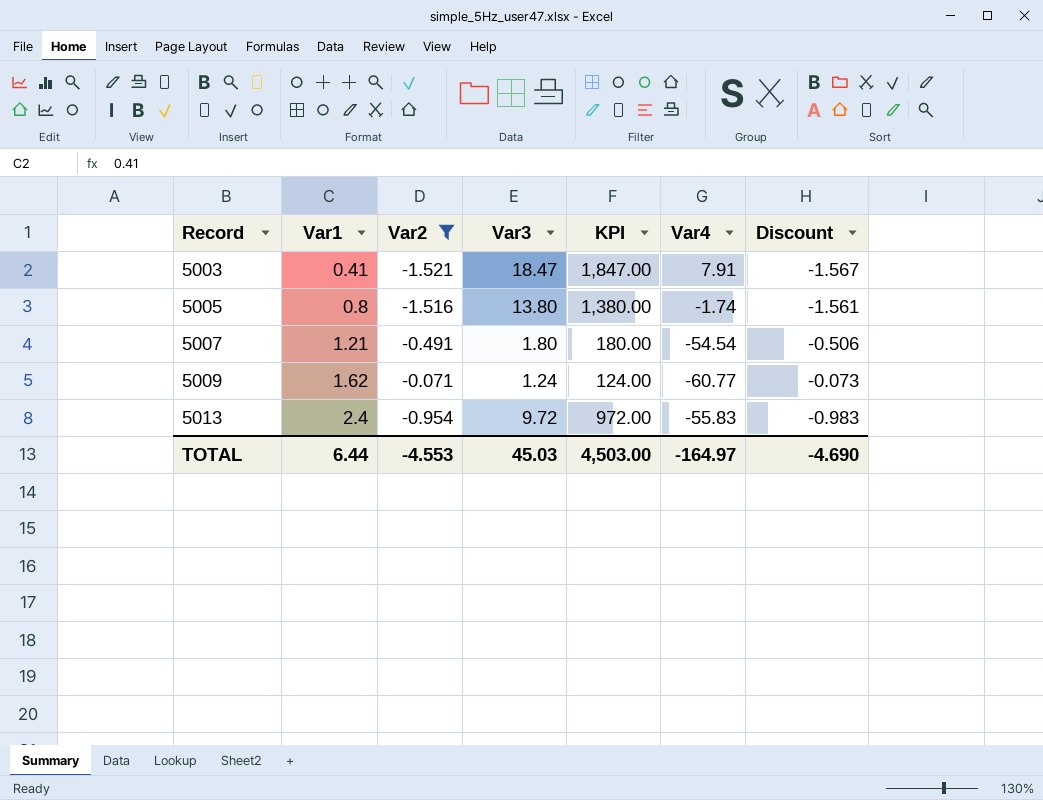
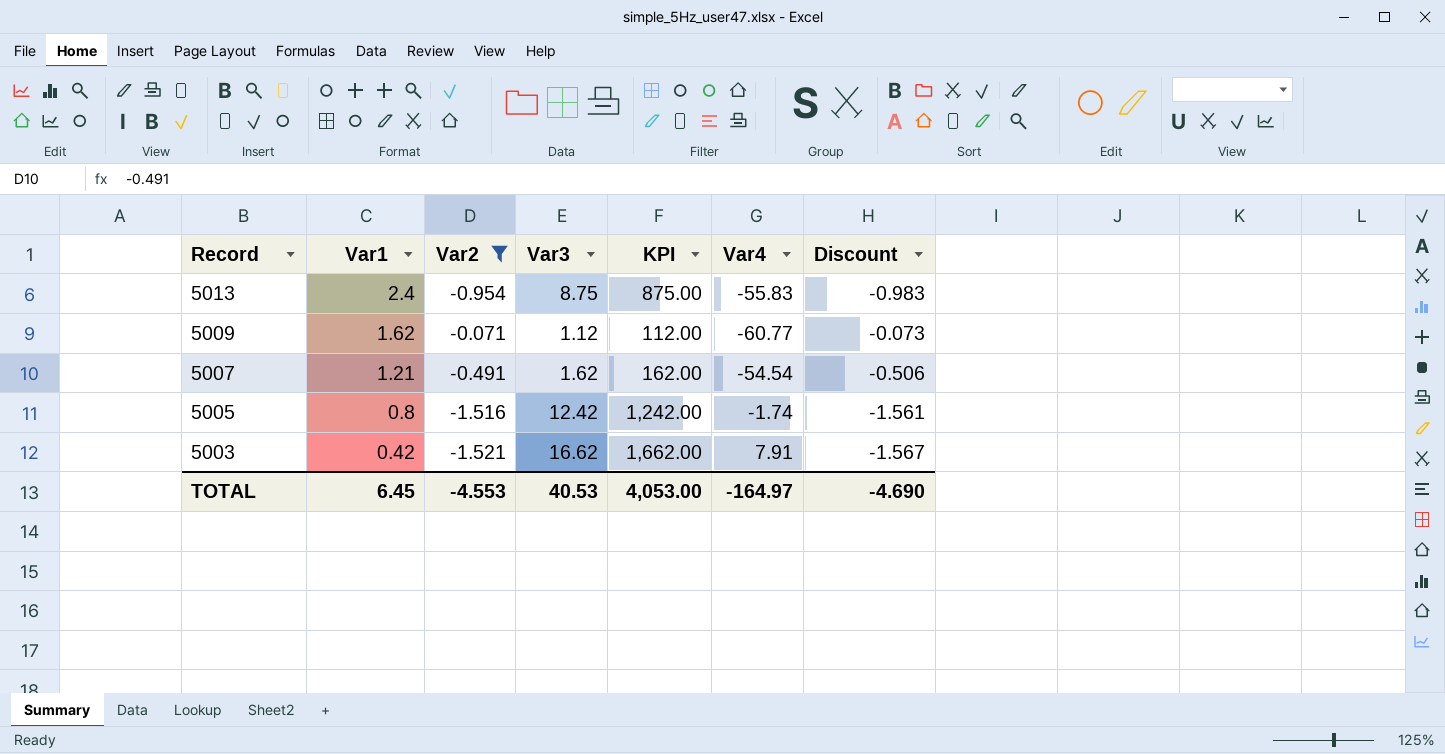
row order: Record ascending -> Record descending
5013 | Var3: 9.72 -> 8.75
5013 | KPI: 972.00 -> 875.00
5009 | Var3: 1.24 -> 1.12
5009 | KPI: 124.00 -> 112.00
5007 | Var3: 1.80 -> 1.62
5007 | KPI: 180.00 -> 162.00
5005 | Var3: 13.80 -> 12.42
5005 | KPI: 1,380.00 -> 1,242.00
5003 | Var1: 0.41 -> 0.42
5003 | Var3: 18.47 -> 16.62
5003 | KPI: 1,847.00 -> 1,662.00
TOTAL | Var1: 6.44 -> 6.45
TOTAL | Var3: 45.03 -> 40.53
TOTAL | KPI: 4,503.00 -> 4,053.00

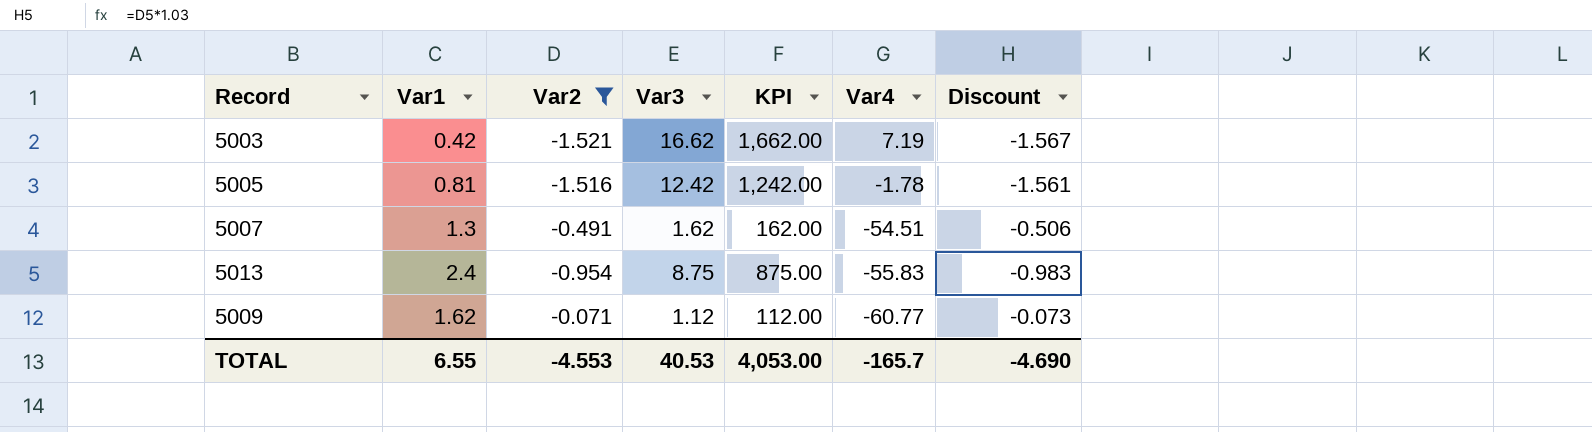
row order: Record descending -> Var4 descending
5003 | Var4: 7.91 -> 7.19
5005 | Var1: 0.8 -> 0.81
5005 | Var4: -1.74 -> -1.78
5007 | Var1: 1.21 -> 1.3
5007 | Var4: -54.54 -> -54.51
TOTAL | Var1: 6.45 -> 6.55
TOTAL | Var4: -164.97 -> -165.7

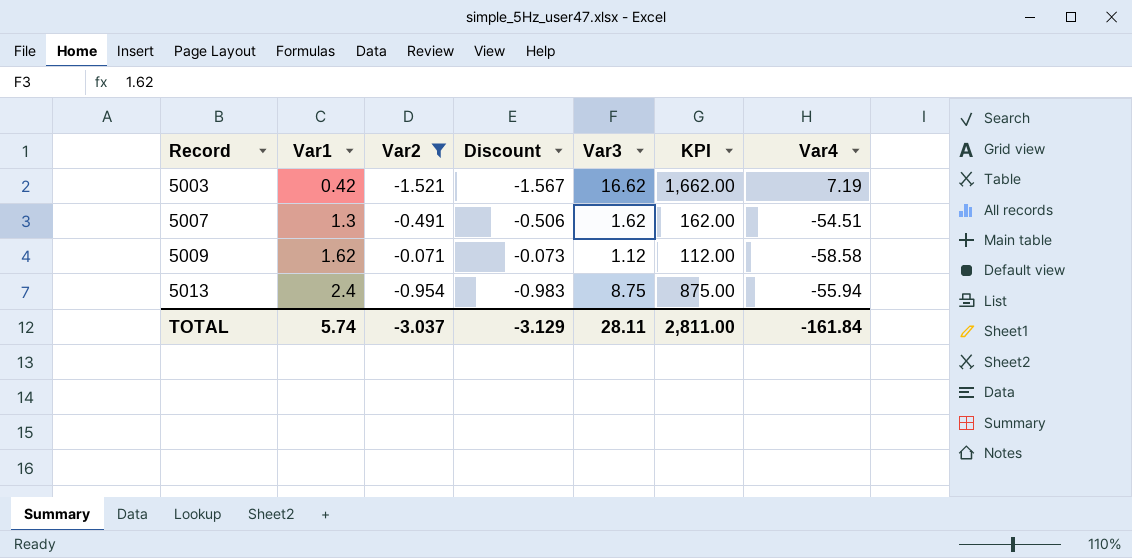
row order: Var4 descending -> Record ascending
column Discount | position: 7 -> 4
row 5005: 0.81 | -1.516 | 12.42 | 1,242.00 | -1.78 | -1.561 -> none
5009 | Var4: -60.77 -> -58.58
5013 | Var4: -55.83 -> -55.94
TOTAL | Var1: 6.55 -> 5.74
TOTAL | Var2: -4.553 -> -3.037
TOTAL | Discount: -4.690 -> -3.129
TOTAL | Var3: 40.53 -> 28.11
TOTAL | KPI: 4,053.00 -> 2,811.00
TOTAL | Var4: -165.7 -> -161.84

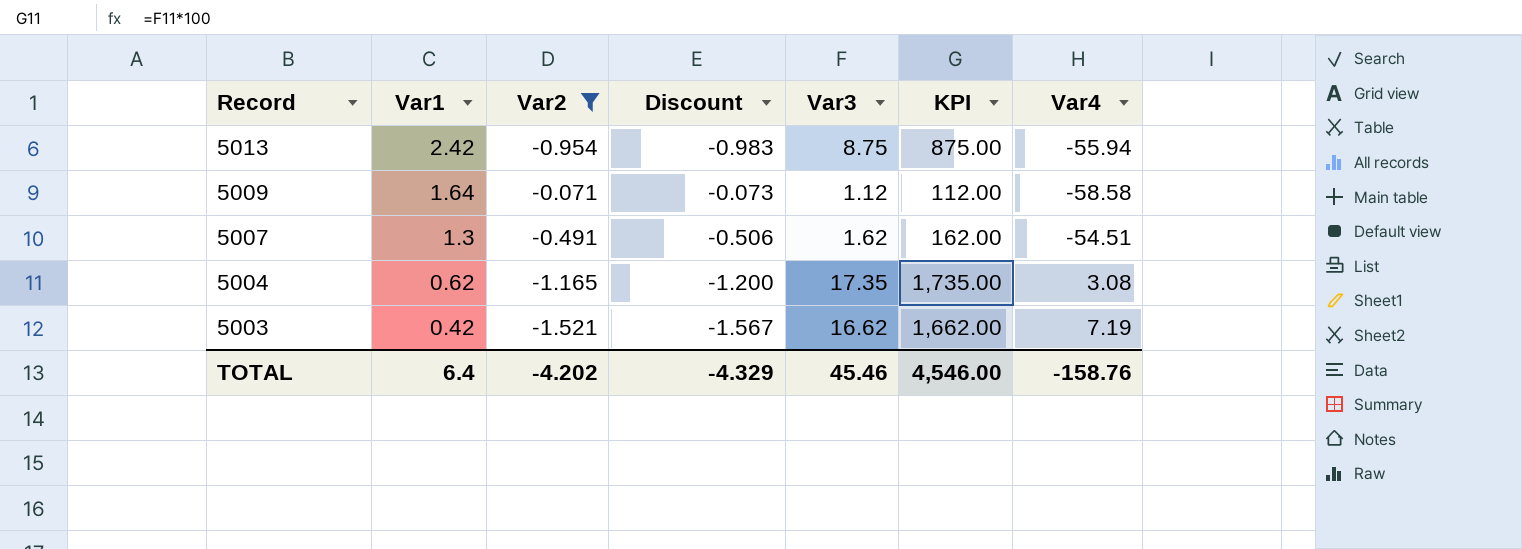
row order: Record ascending -> Record descending
5013 | Var1: 2.4 -> 2.42
5009 | Var1: 1.62 -> 1.64
row 5004: none -> 0.62 | -1.165 | -1.200 | 17.35 | 1,735.00 | 3.08
TOTAL | Var1: 5.74 -> 6.4
TOTAL | Var2: -3.037 -> -4.202
TOTAL | Discount: -3.129 -> -4.329
TOTAL | Var3: 28.11 -> 45.46
TOTAL | KPI: 2,811.00 -> 4,546.00
TOTAL | Var4: -161.84 -> -158.76

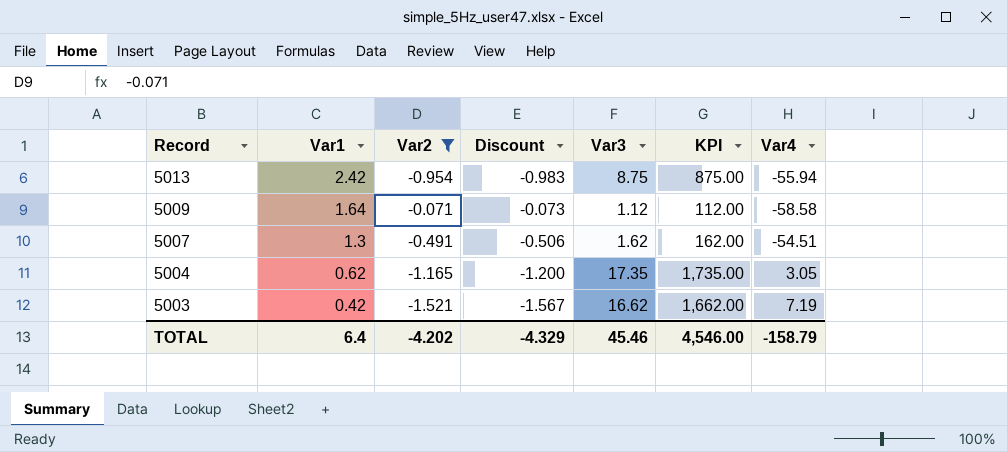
5004 | Var4: 3.08 -> 3.05
TOTAL | Var4: -158.76 -> -158.79

